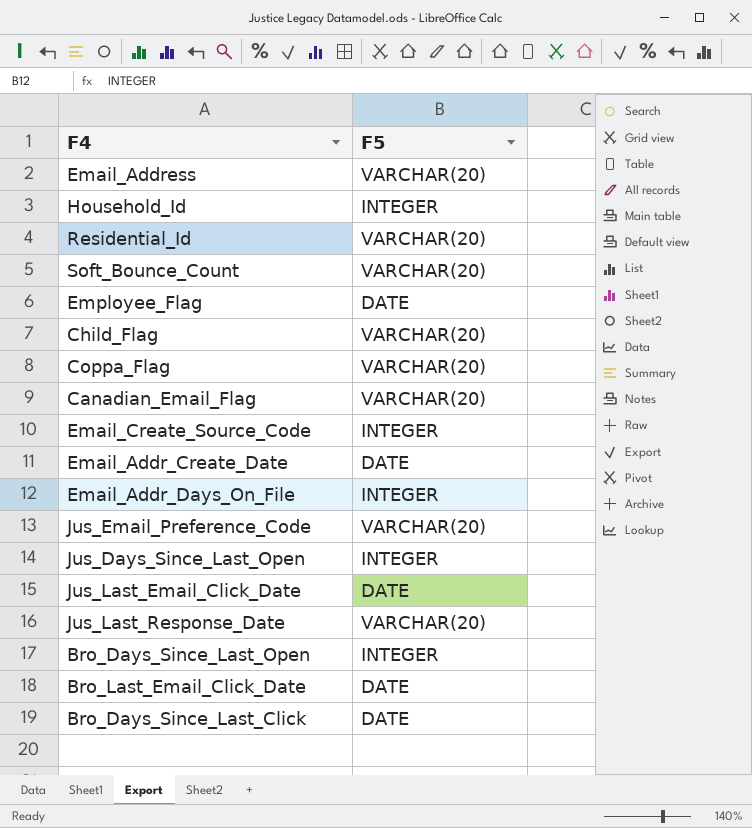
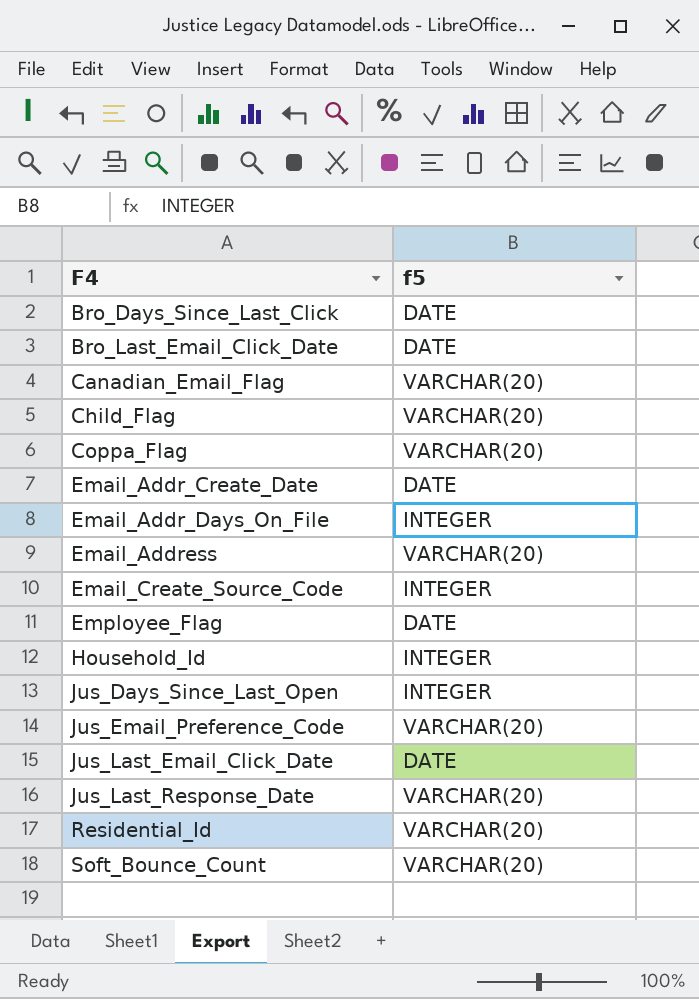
row order: none -> F4 ascending
column name: F5 -> f5
row Bro_Days_Since_Last_Open: INTEGER -> none

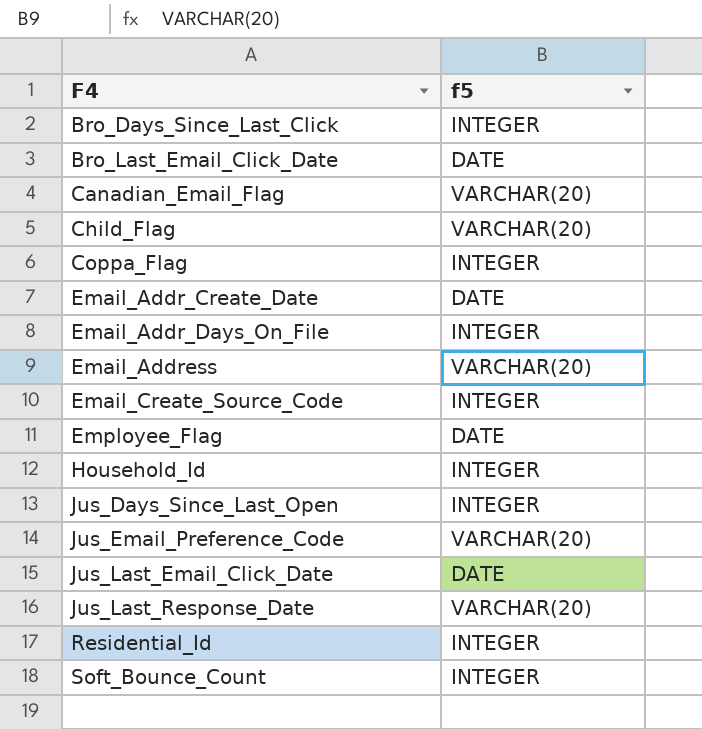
Bro_Days_Since_Last_Click | f5: DATE -> INTEGER
Coppa_Flag | f5: VARCHAR(20) -> INTEGER
Residential_Id | f5: VARCHAR(20) -> INTEGER
Soft_Bounce_Count | f5: VARCHAR(20) -> INTEGER

